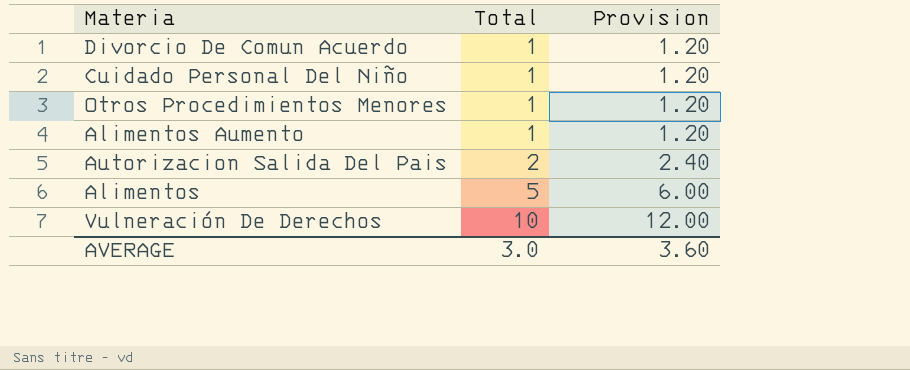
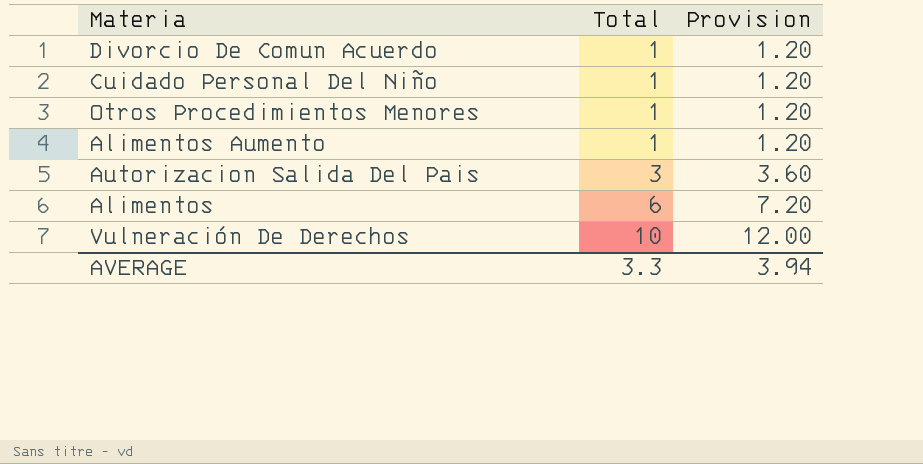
Autorizacion Salida Del Pais | Total: 2 -> 3
Autorizacion Salida Del Pais | Provision: 2.40 -> 3.60
Alimentos | Total: 5 -> 6
Alimentos | Provision: 6.00 -> 7.20
AVERAGE | Total: 3.0 -> 3.3
AVERAGE | Provision: 3.60 -> 3.94

